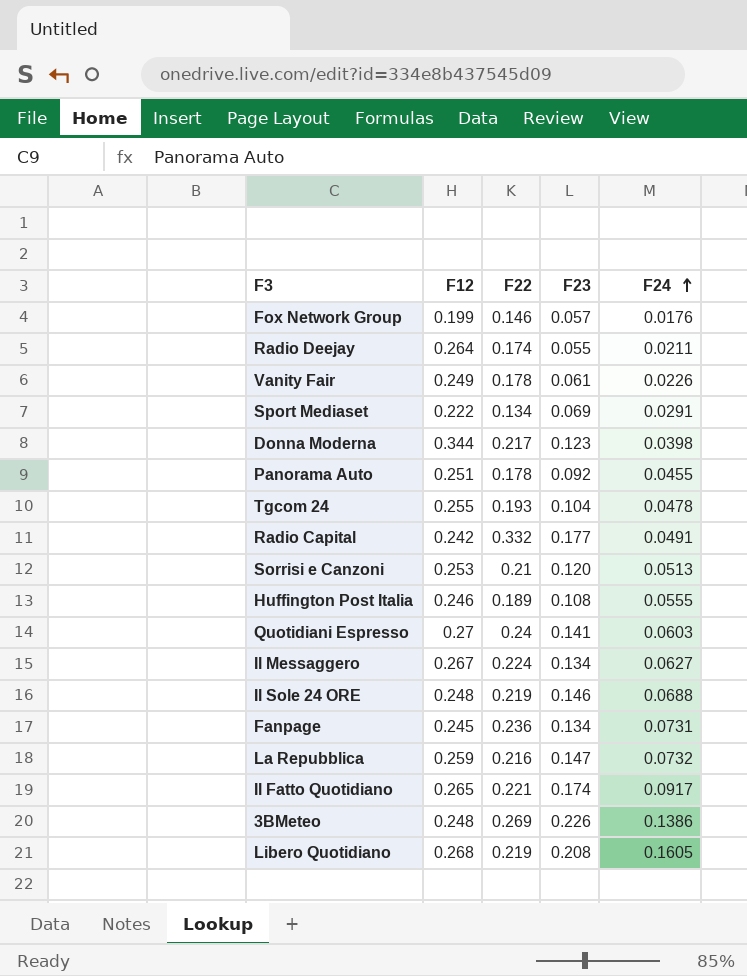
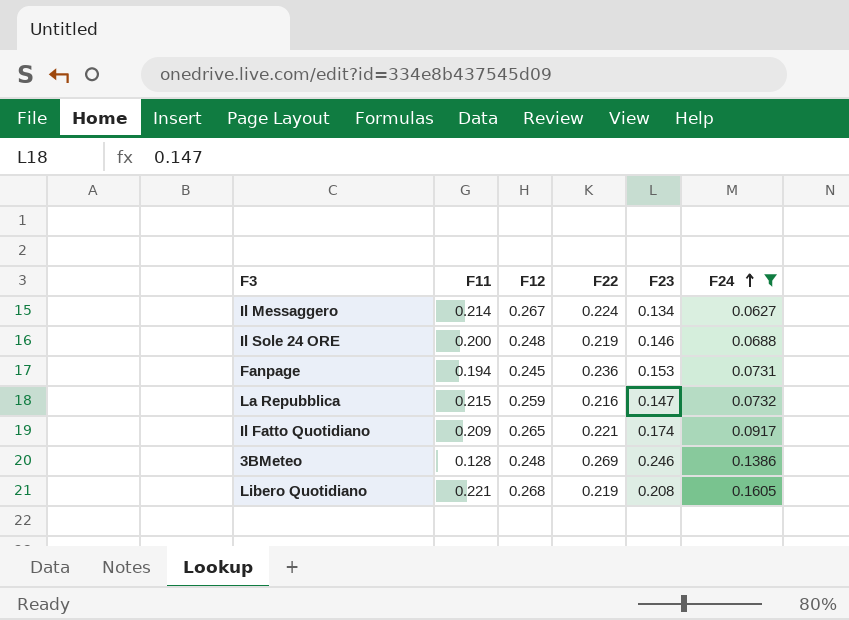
filter: none -> F24 >= 0.0627
column F11 | position: none -> 2
Fanpage | F23: 0.134 -> 0.153
3BMeteo | F23: 0.226 -> 0.246

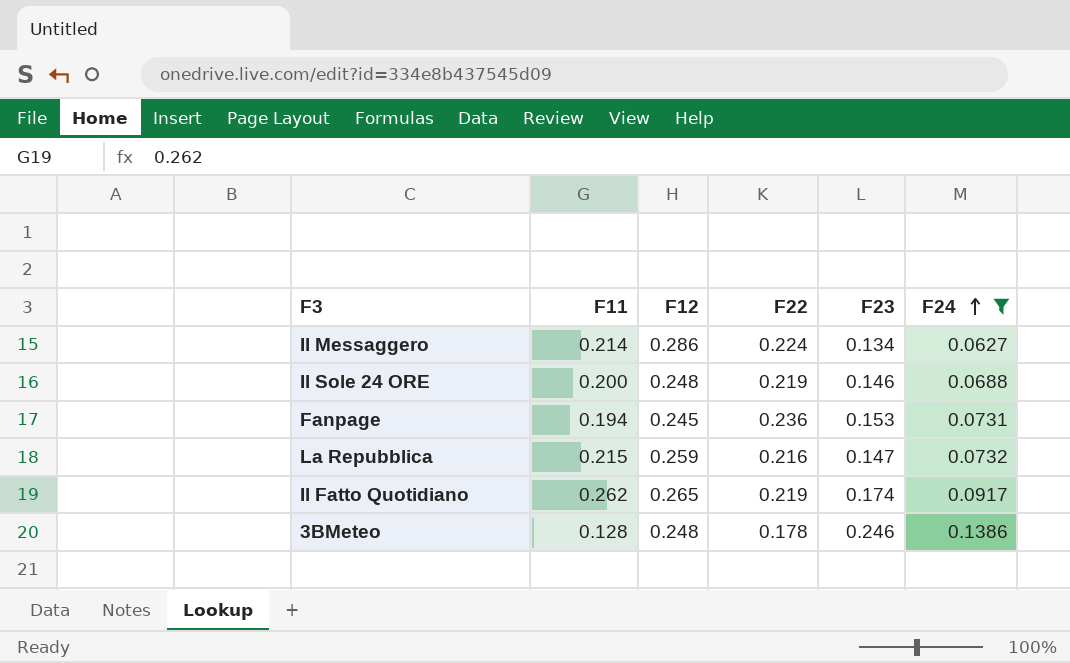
row Libero Quotidiano: 0.221 | 0.268 | 0.219 | 0.208 | 0.1605 -> none
Il Messaggero | F12: 0.267 -> 0.286
Il Fatto Quotidiano | F11: 0.209 -> 0.262
Il Fatto Quotidiano | F22: 0.221 -> 0.219
3BMeteo | F22: 0.269 -> 0.178

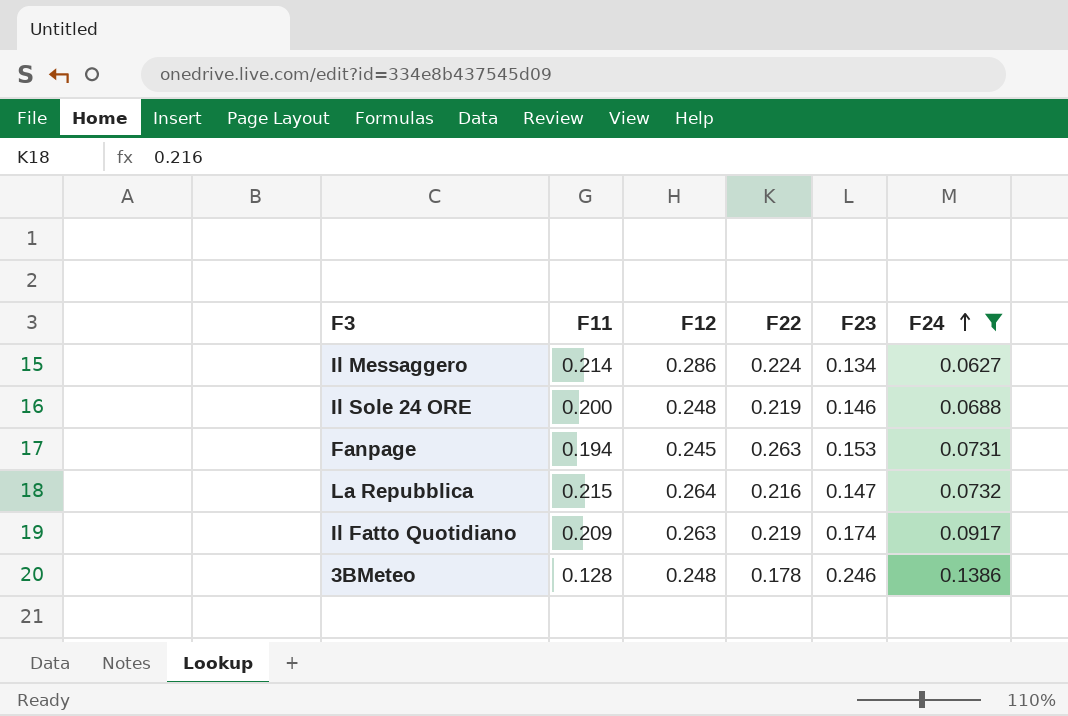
Fanpage | F22: 0.236 -> 0.263
La Repubblica | F12: 0.259 -> 0.264
Il Fatto Quotidiano | F11: 0.262 -> 0.209
Il Fatto Quotidiano | F12: 0.265 -> 0.263

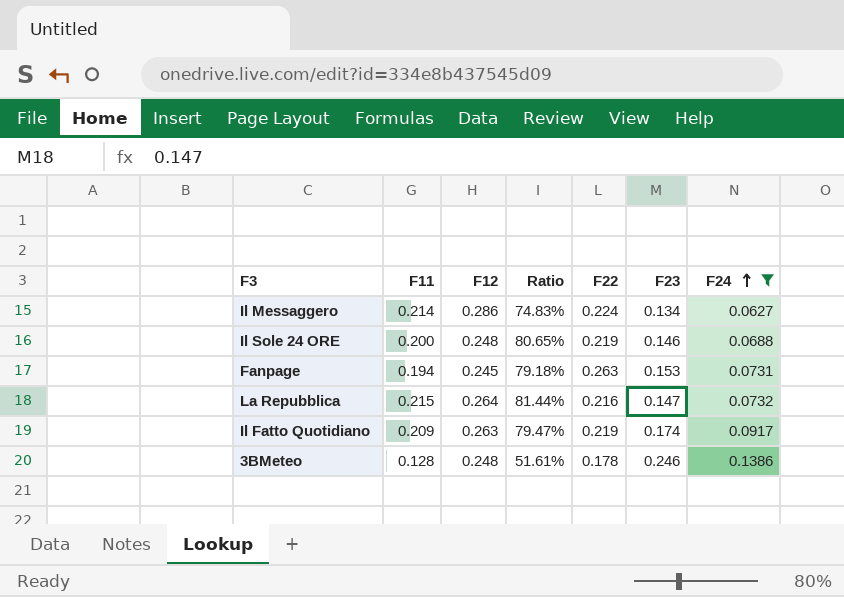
column Ratio | formula: none -> [F11] / [F12]

